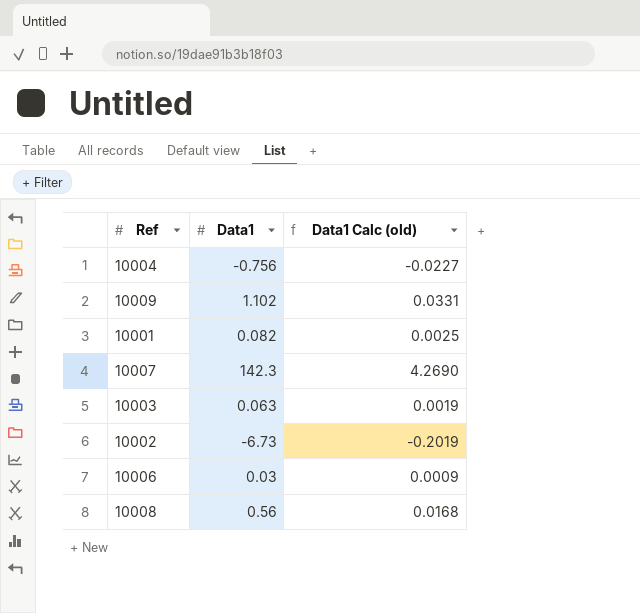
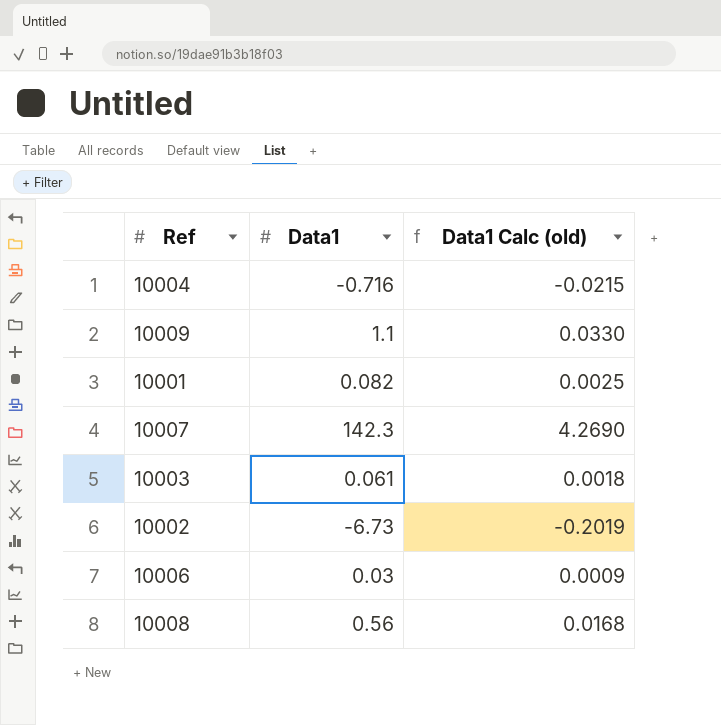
10004 | Data1: -0.756 -> -0.716
10004 | Data1 Calc (old): -0.0227 -> -0.0215
10009 | Data1: 1.102 -> 1.1
10009 | Data1 Calc (old): 0.0331 -> 0.0330
10003 | Data1: 0.063 -> 0.061
10003 | Data1 Calc (old): 0.0019 -> 0.0018

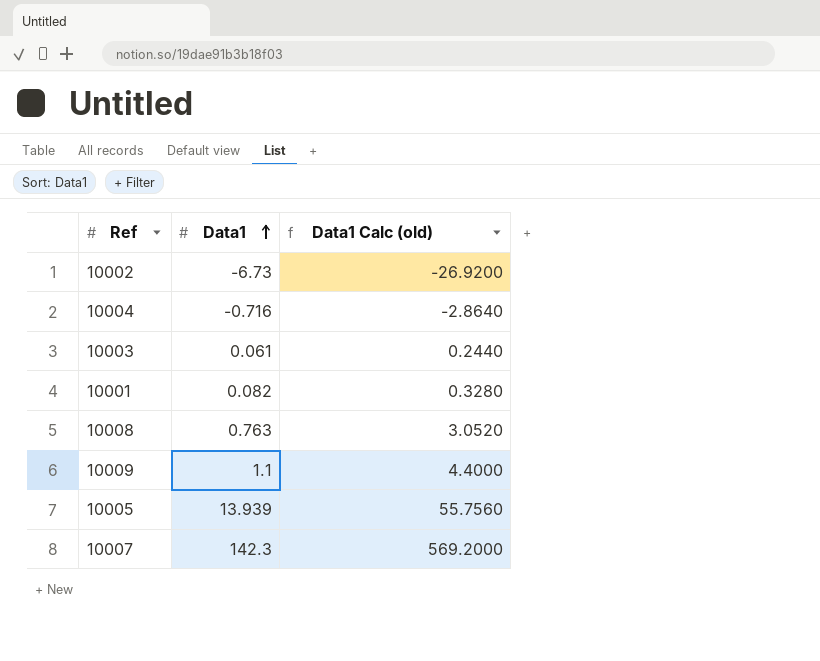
row order: none -> Data1 ascending
column Data1 Calc (old) | formula: [Data1] * 0.03 -> [Data1] * 4
row 10006: 0.03 | 0.0009 -> none
10008 | Data1: 0.56 -> 0.763
row 10005: none -> 13.939 | 55.7560

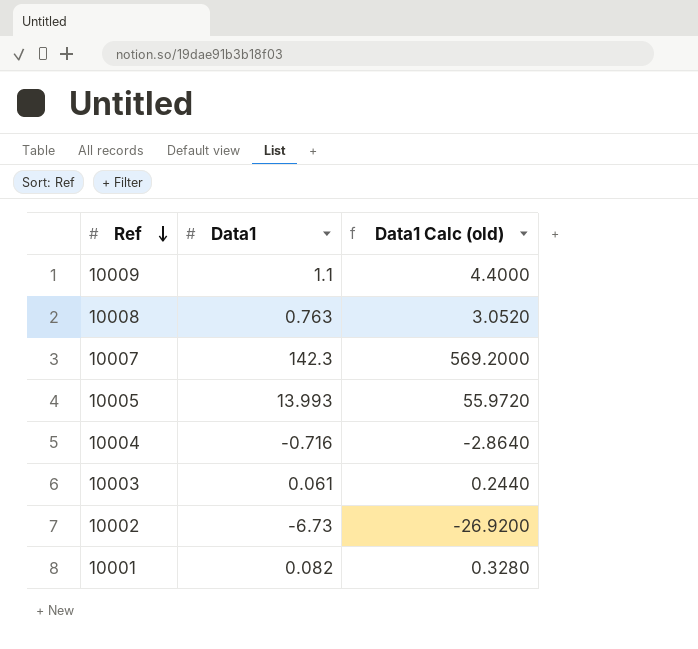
row order: Data1 ascending -> Ref descending
10005 | Data1: 13.939 -> 13.993
10005 | Data1 Calc (old): 55.7560 -> 55.9720

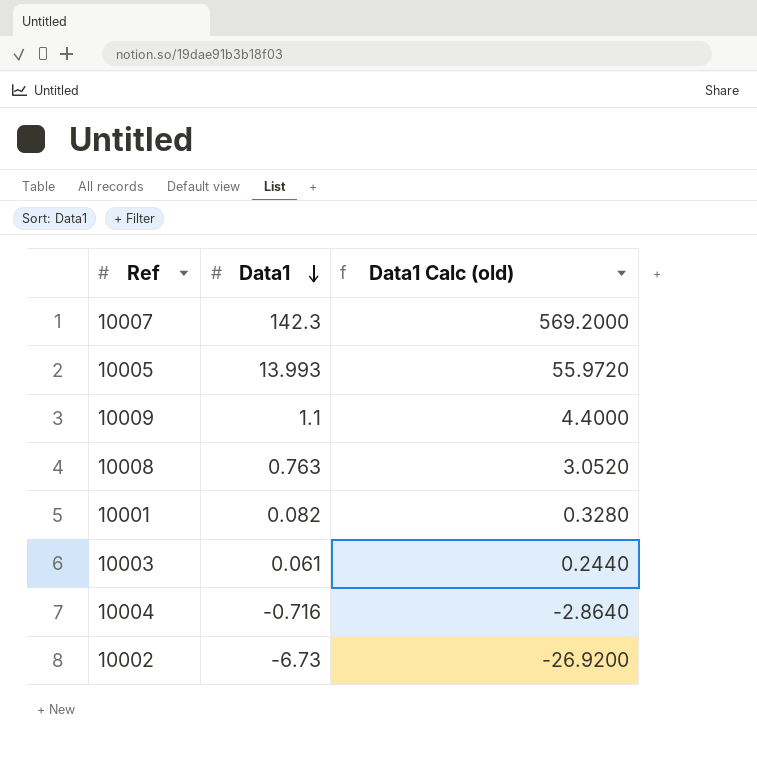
row order: Ref descending -> Data1 descending

